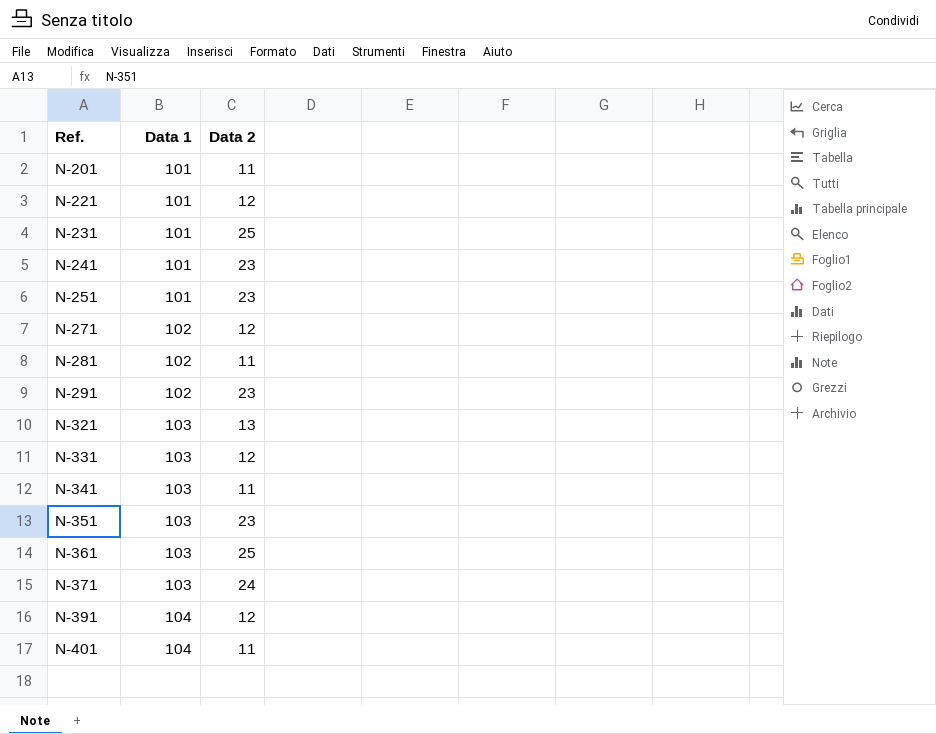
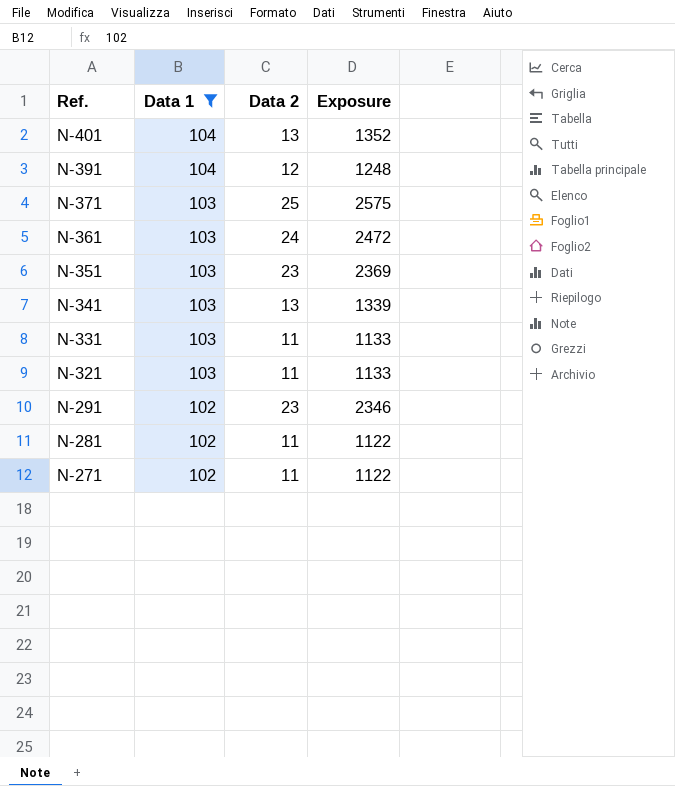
filter: none -> Data 1 != 101
row order: Ref. ascending -> Ref. descending
column Exposure | formula: none -> [Data 1] * [Data 2]
N-401 | Data 2: 11 -> 13
N-371 | Data 2: 24 -> 25
N-361 | Data 2: 25 -> 24
N-341 | Data 2: 11 -> 13
N-331 | Data 2: 12 -> 11
N-321 | Data 2: 13 -> 11
N-271 | Data 2: 12 -> 11

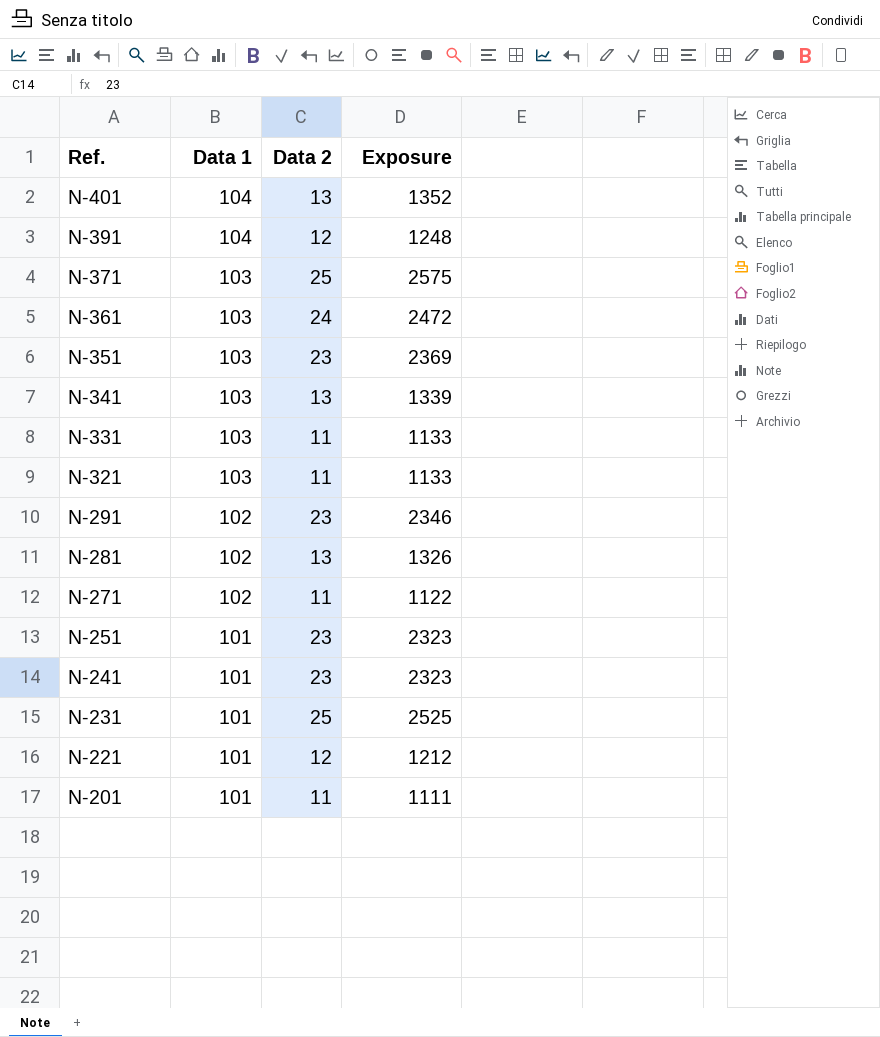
filter: Data 1 != 101 -> none
N-281 | Data 2: 11 -> 13
N-281 | Exposure: 1122 -> 1326

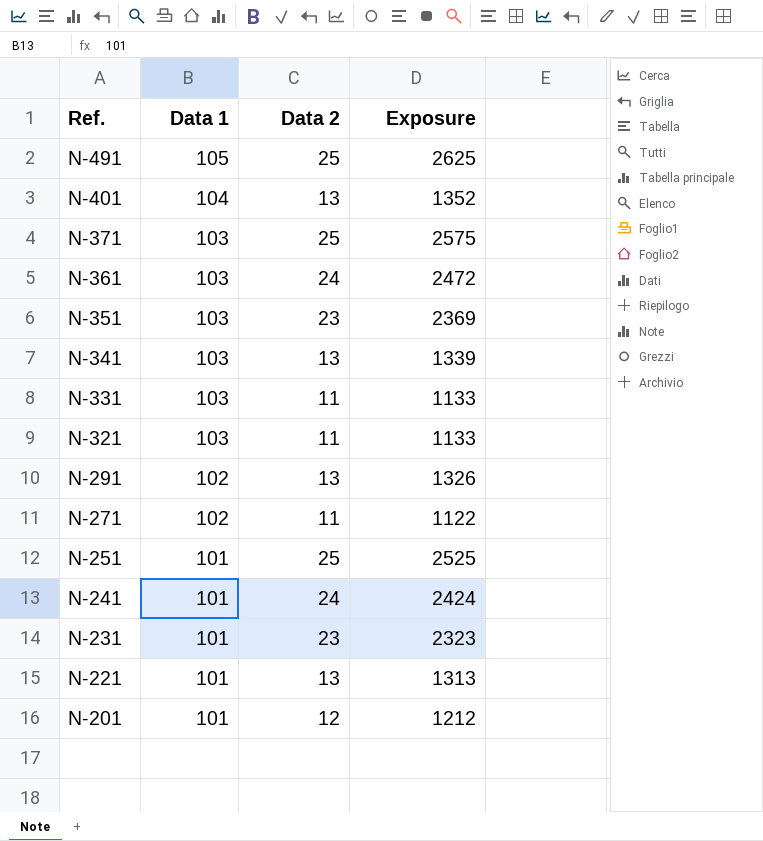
row N-391: 104 | 12 | 1248 -> none
row N-281: 102 | 13 | 1326 -> none
row N-491: none -> 105 | 25 | 2625
N-291 | Data 2: 23 -> 13
N-291 | Exposure: 2346 -> 1326
N-251 | Data 2: 23 -> 25
N-251 | Exposure: 2323 -> 2525
N-241 | Data 2: 23 -> 24
N-241 | Exposure: 2323 -> 2424
N-231 | Data 2: 25 -> 23
N-231 | Exposure: 2525 -> 2323
N-221 | Data 2: 12 -> 13
N-221 | Exposure: 1212 -> 1313
N-201 | Data 2: 11 -> 12
N-201 | Exposure: 1111 -> 1212

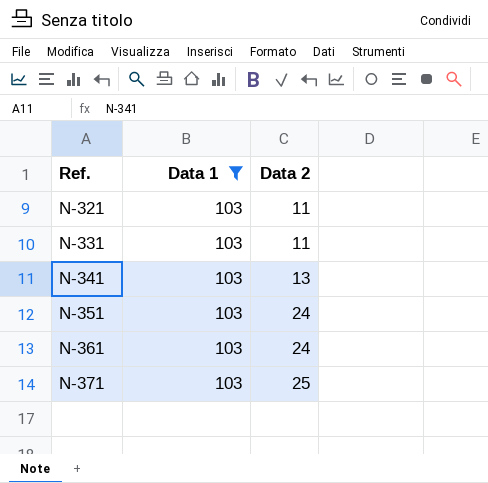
filter: none -> Data 1 = 103
row order: Ref. descending -> Ref. ascending
column Exposure | formula: [Data 1] * [Data 2] -> none
N-351 | Data 2: 23 -> 24

